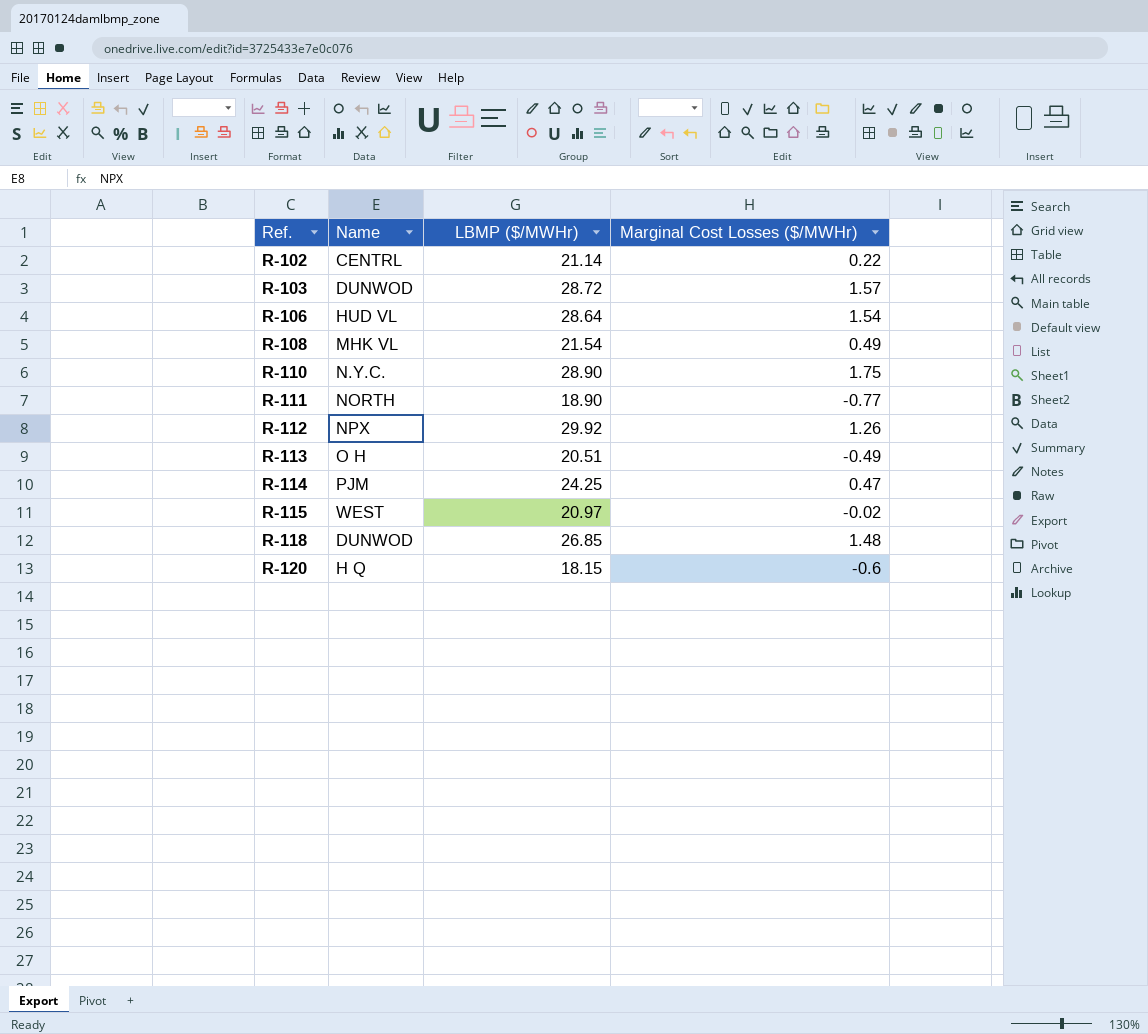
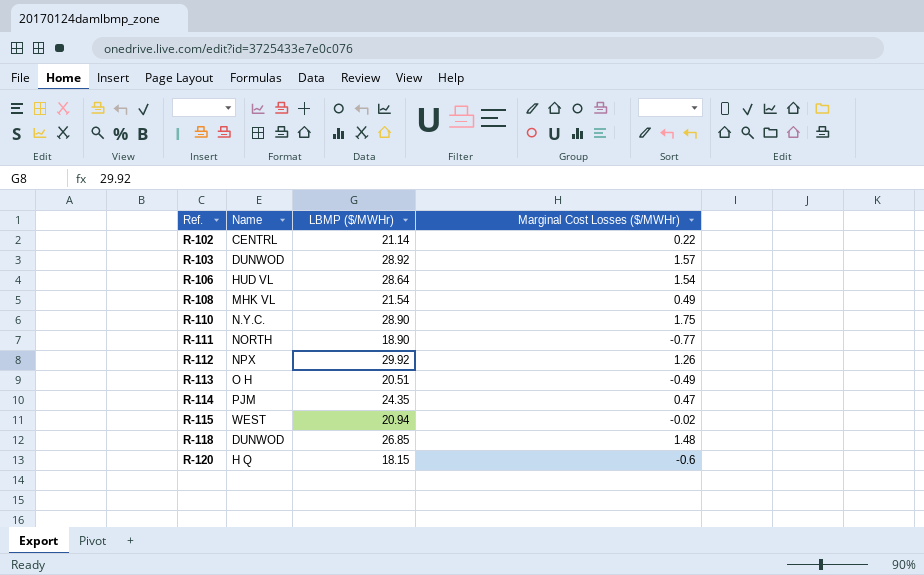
R-103 | LBMP ($/MWHr): 28.72 -> 28.92
R-114 | LBMP ($/MWHr): 24.25 -> 24.35
R-115 | LBMP ($/MWHr): 20.97 -> 20.94

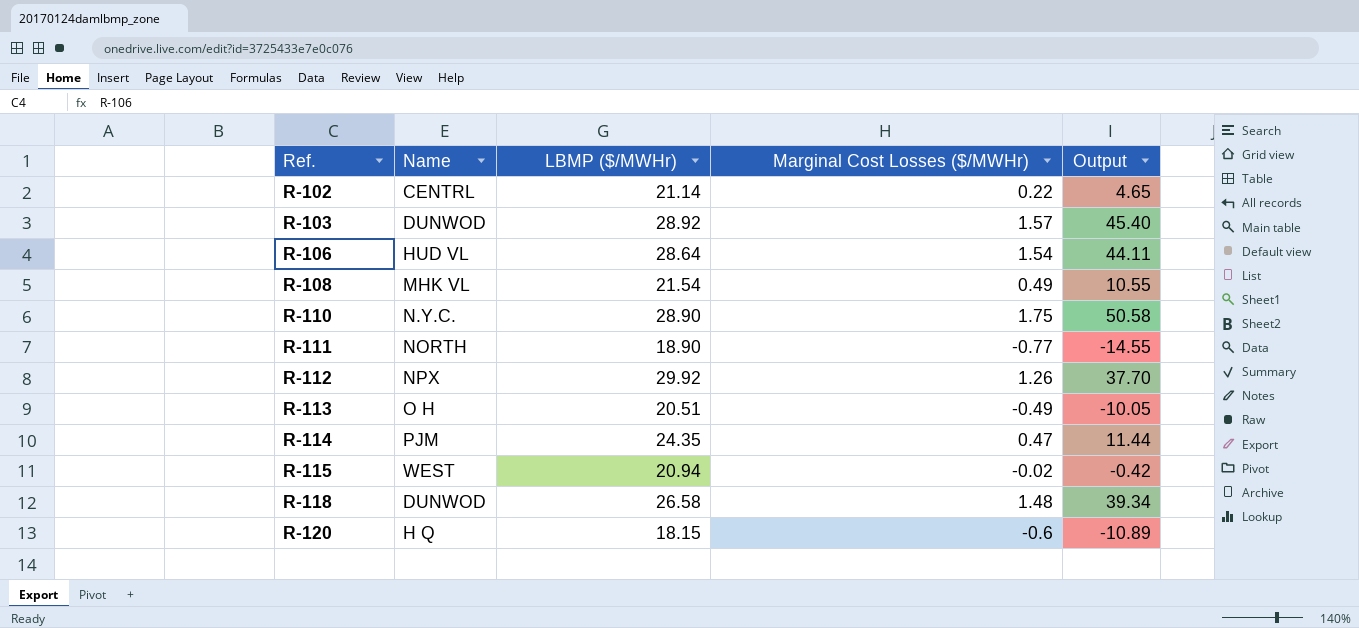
column Output | formula: none -> [LBMP ($/MWHr)] * [Marginal Cost Losses ($/MWHr)]
R-118 | LBMP ($/MWHr): 26.85 -> 26.58

